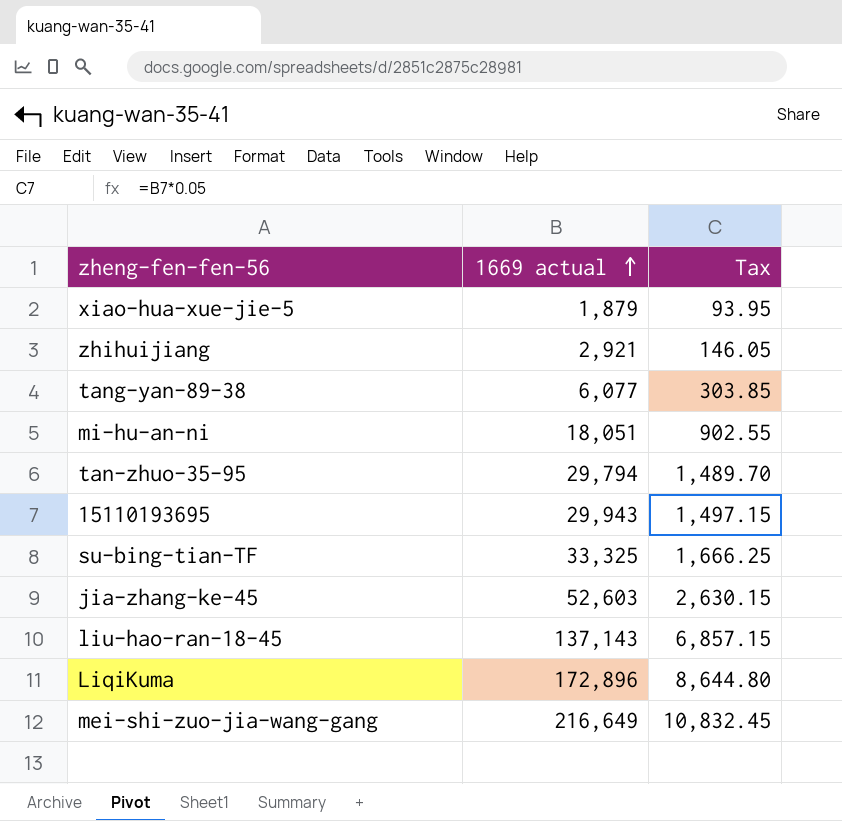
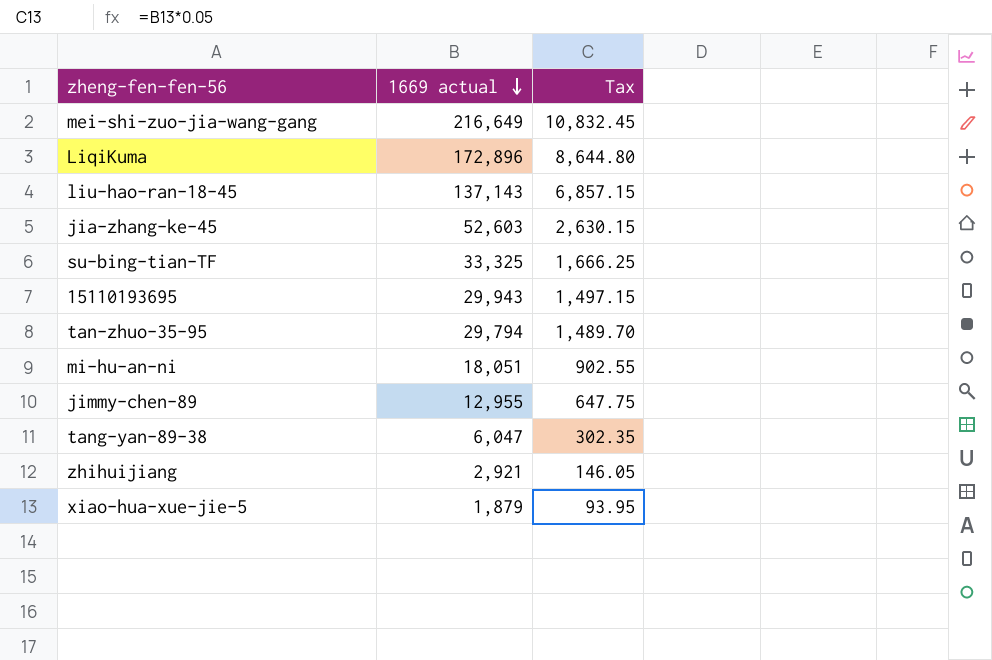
row order: 1669 actual ascending -> 1669 actual descending
row jimmy-chen-89: none -> 12,955 | 647.75
tang-yan-89-38 | 1669 actual: 6,077 -> 6,047
tang-yan-89-38 | Tax: 303.85 -> 302.35

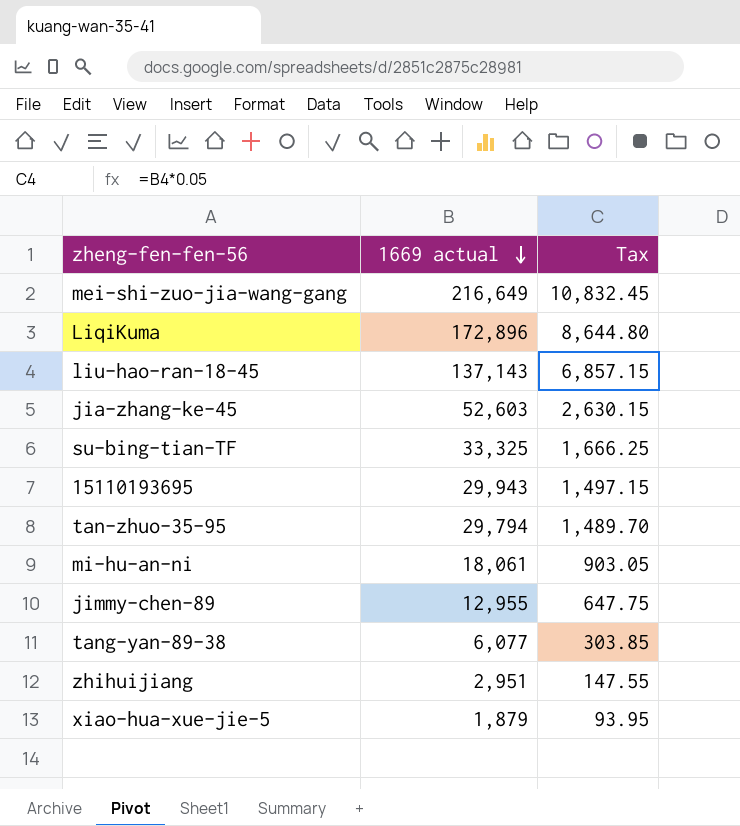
mi-hu-an-ni | 1669 actual: 18,051 -> 18,061
mi-hu-an-ni | Tax: 902.55 -> 903.05
tang-yan-89-38 | 1669 actual: 6,047 -> 6,077
tang-yan-89-38 | Tax: 302.35 -> 303.85
zhihuijiang | 1669 actual: 2,921 -> 2,951
zhihuijiang | Tax: 146.05 -> 147.55

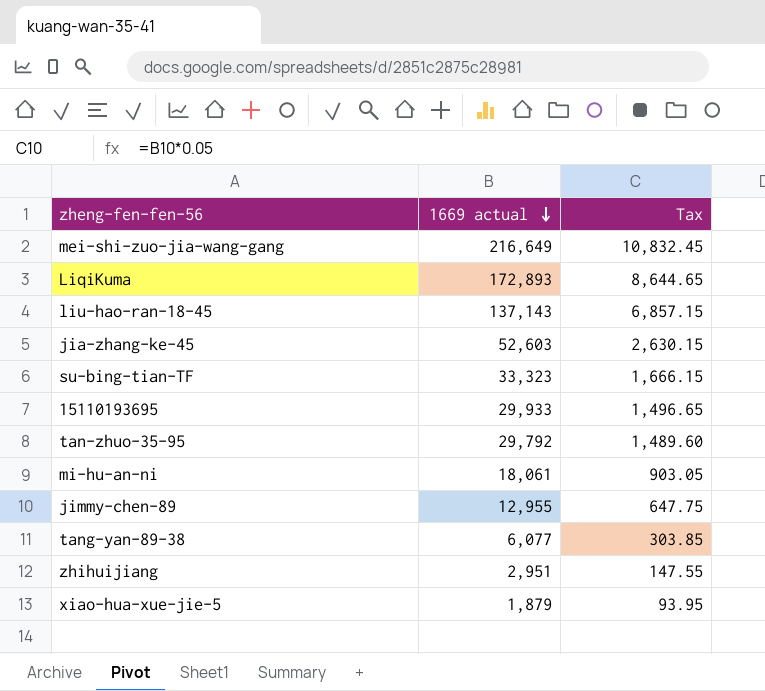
LiqiKuma | 1669 actual: 172,896 -> 172,893
LiqiKuma | Tax: 8,644.80 -> 8,644.65
su-bing-tian-TF | 1669 actual: 33,325 -> 33,323
su-bing-tian-TF | Tax: 1,666.25 -> 1,666.15
15110193695 | 1669 actual: 29,943 -> 29,933
15110193695 | Tax: 1,497.15 -> 1,496.65
tan-zhuo-35-95 | 1669 actual: 29,794 -> 29,792
tan-zhuo-35-95 | Tax: 1,489.70 -> 1,489.60

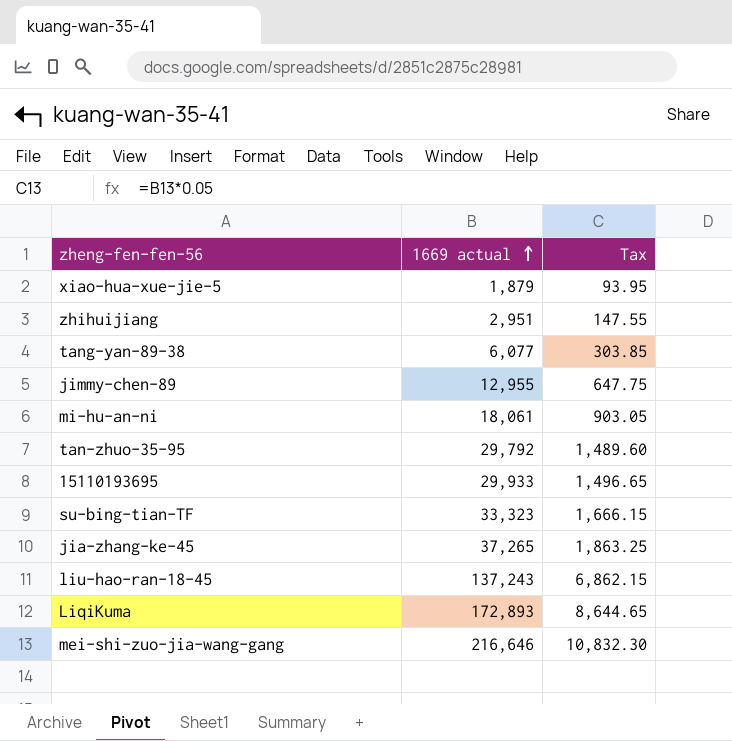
row order: 1669 actual descending -> 1669 actual ascending
jia-zhang-ke-45 | 1669 actual: 52,603 -> 37,265
jia-zhang-ke-45 | Tax: 2,630.15 -> 1,863.25
liu-hao-ran-18-45 | 1669 actual: 137,143 -> 137,243
liu-hao-ran-18-45 | Tax: 6,857.15 -> 6,862.15
mei-shi-zuo-jia-wang-gang | 1669 actual: 216,649 -> 216,646
mei-shi-zuo-jia-wang-gang | Tax: 10,832.45 -> 10,832.30

